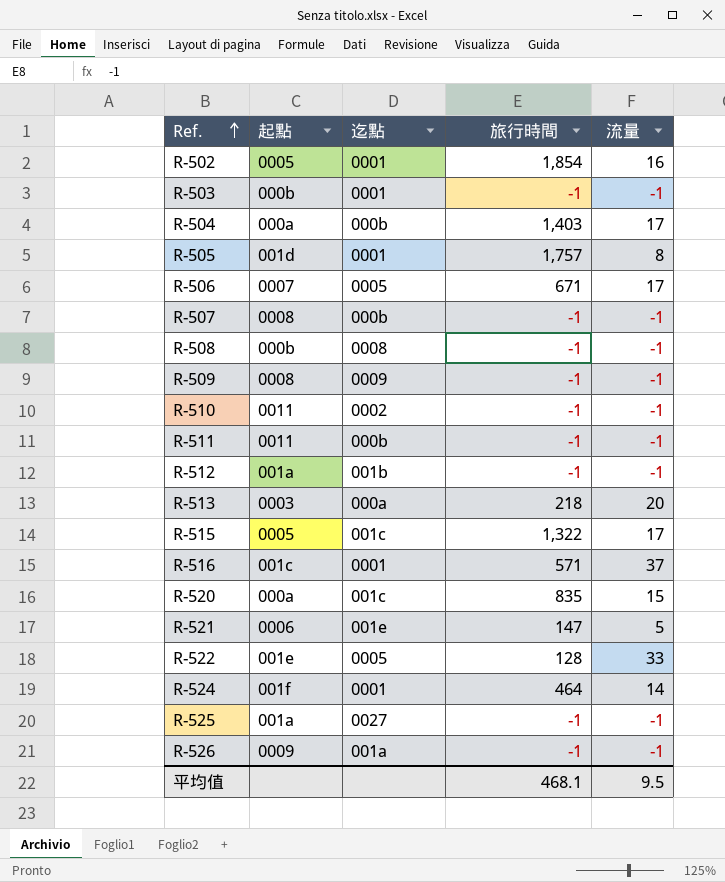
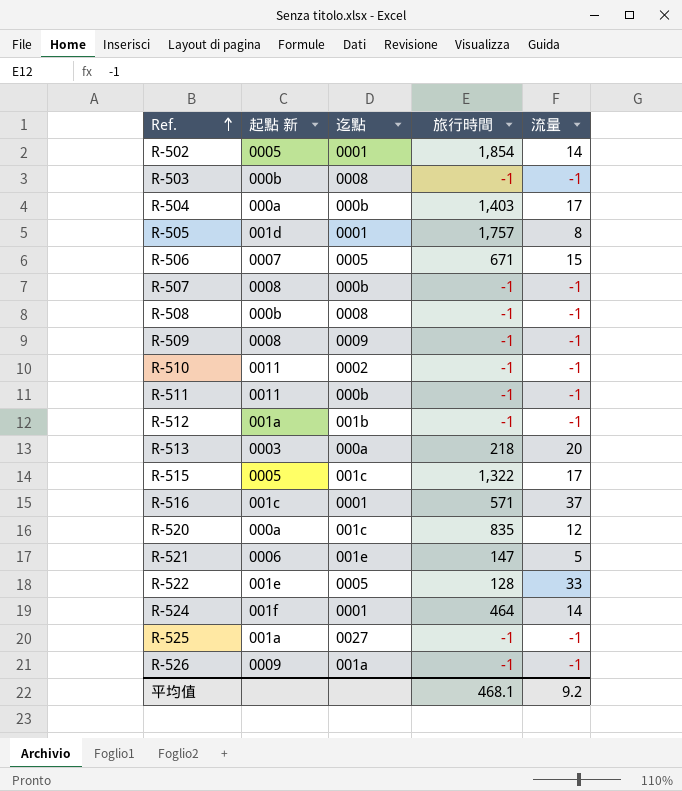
column name: 起點 -> 起點 新
R-502 | 流量: 16 -> 14
R-503 | 迄點: 0001 -> 0008
R-506 | 流量: 17 -> 15
R-520 | 流量: 15 -> 12
平均值 | 流量: 9.5 -> 9.2

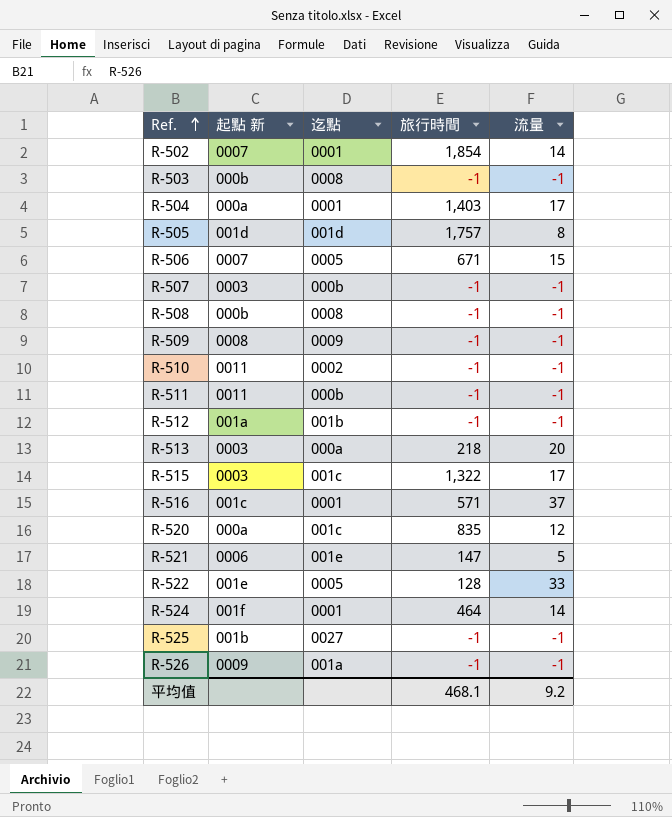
R-502 | 起點 新: 0005 -> 0007
R-504 | 迄點: 000b -> 0001
R-505 | 迄點: 0001 -> 001d
R-507 | 起點 新: 0008 -> 0003
R-515 | 起點 新: 0005 -> 0003
R-525 | 起點 新: 001a -> 001b

